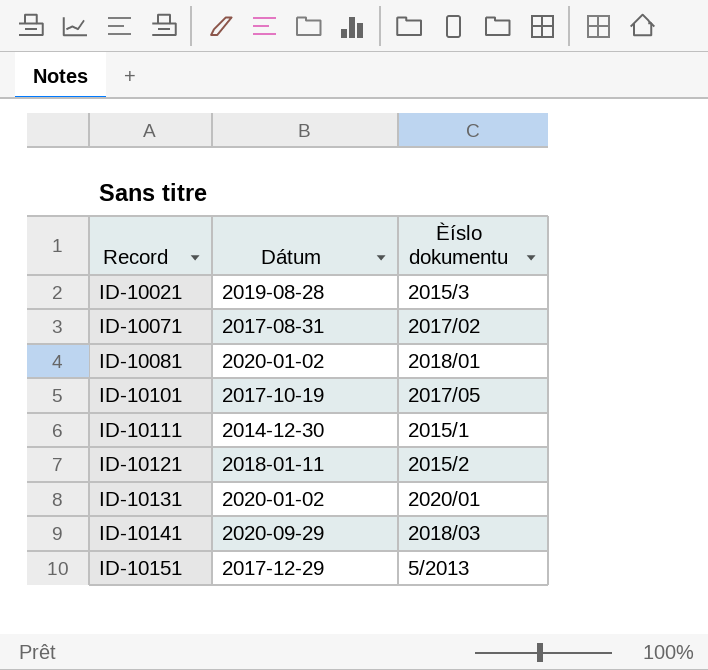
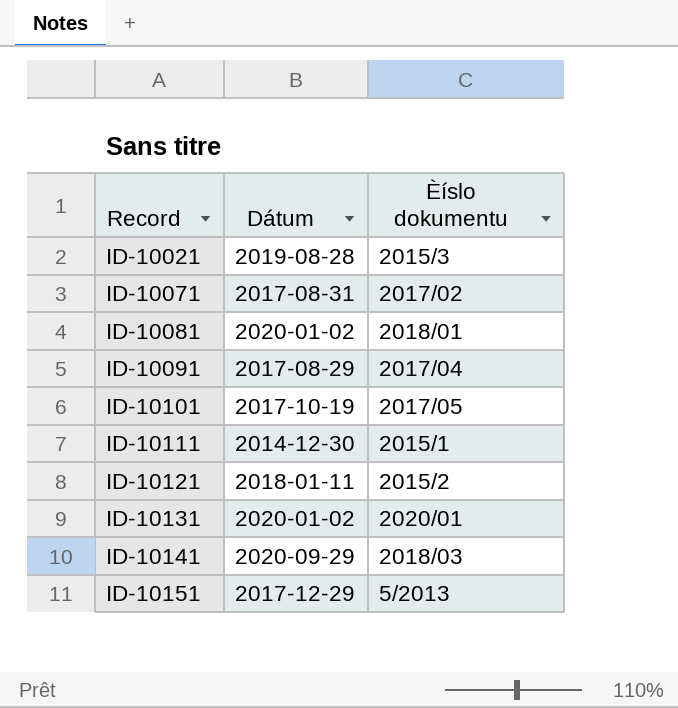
row ID-10091: none -> 2017-08-29 | 2017/04

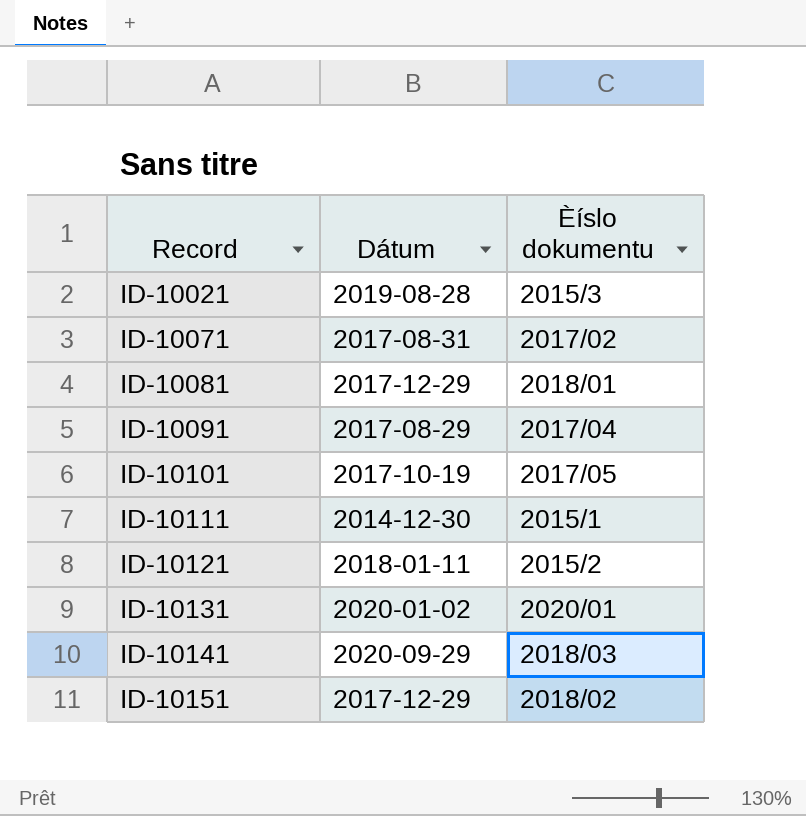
ID-10081 | Dátum: 2020-01-02 -> 2017-12-29
ID-10151 | Èíslo dokumentu: 5/2013 -> 2018/02

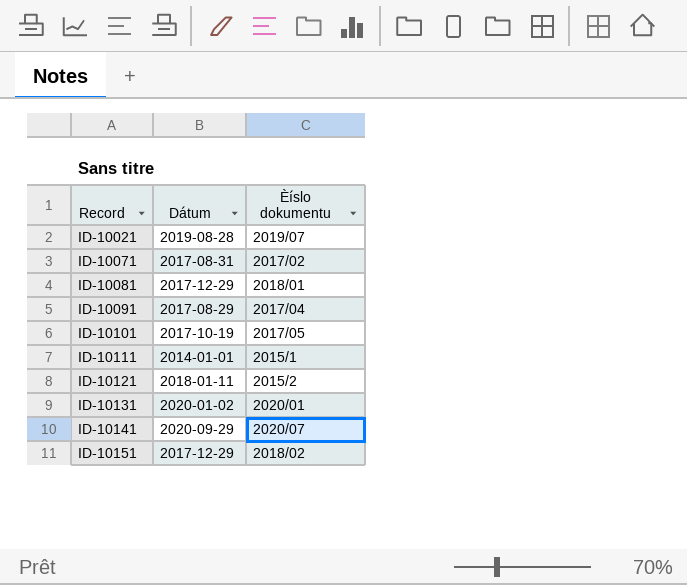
ID-10021 | Èíslo dokumentu: 2015/3 -> 2019/07
ID-10111 | Dátum: 2014-12-30 -> 2014-01-01
ID-10141 | Èíslo dokumentu: 2018/03 -> 2020/07

